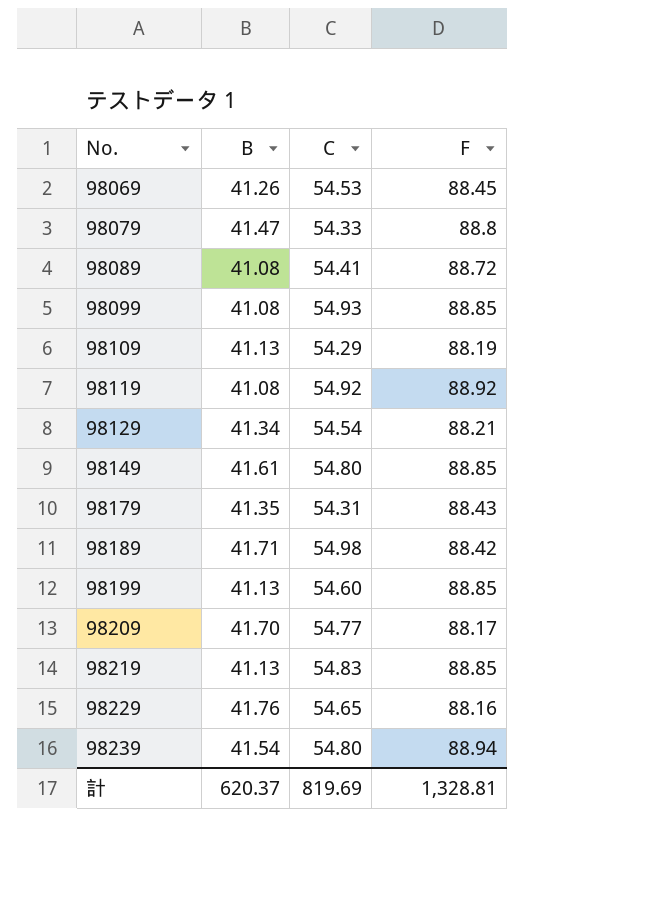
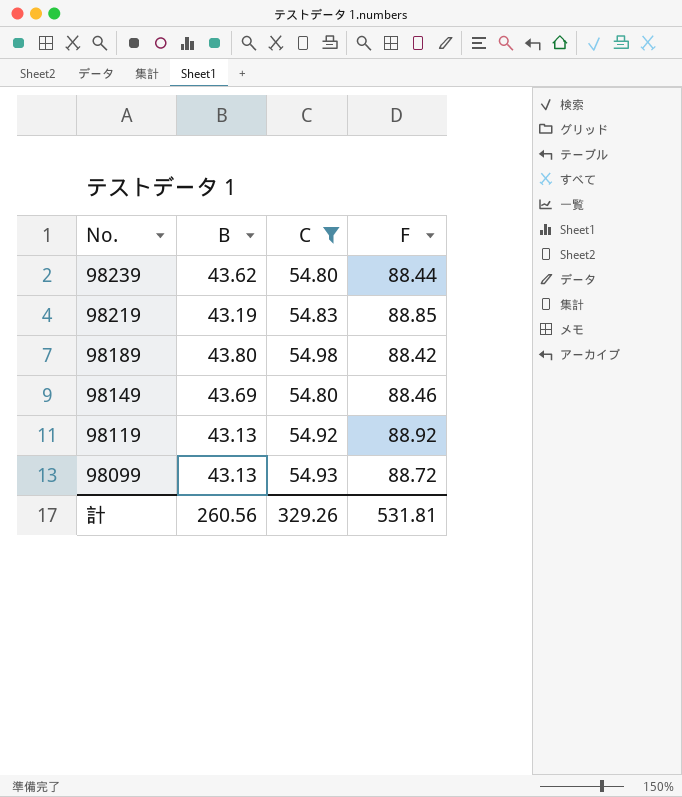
filter: none -> C >= 54.80
row order: No. ascending -> No. descending
98239 | B: 41.54 -> 43.62
98239 | F: 88.94 -> 88.44
98219 | B: 41.13 -> 43.19
98189 | B: 41.71 -> 43.80
98149 | B: 41.61 -> 43.69
98149 | F: 88.85 -> 88.46
98119 | B: 41.08 -> 43.13
98099 | B: 41.08 -> 43.13
98099 | F: 88.85 -> 88.72
計 | B: 620.37 -> 260.56
計 | C: 819.69 -> 329.26
計 | F: 1,328.81 -> 531.81

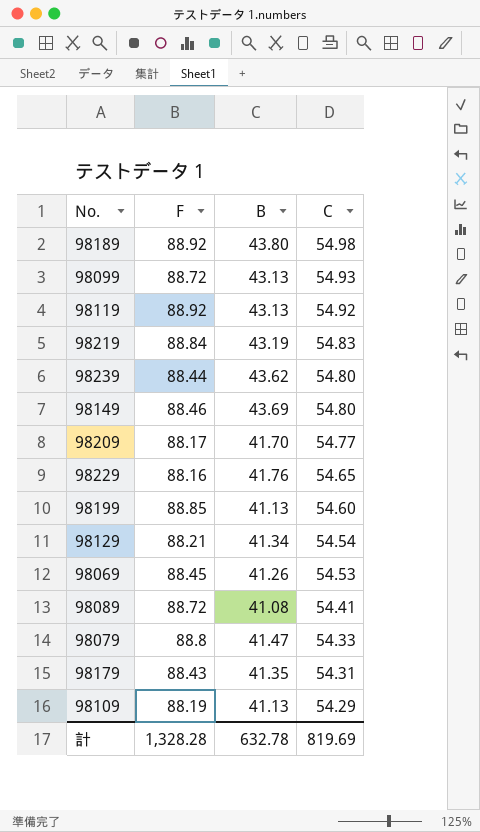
filter: C >= 54.80 -> none
row order: No. descending -> C descending
column F | position: 4 -> 2
98189 | F: 88.42 -> 88.92
98219 | F: 88.85 -> 88.84
計 | F: 531.81 -> 1,328.28
計 | B: 260.56 -> 632.78
計 | C: 329.26 -> 819.69

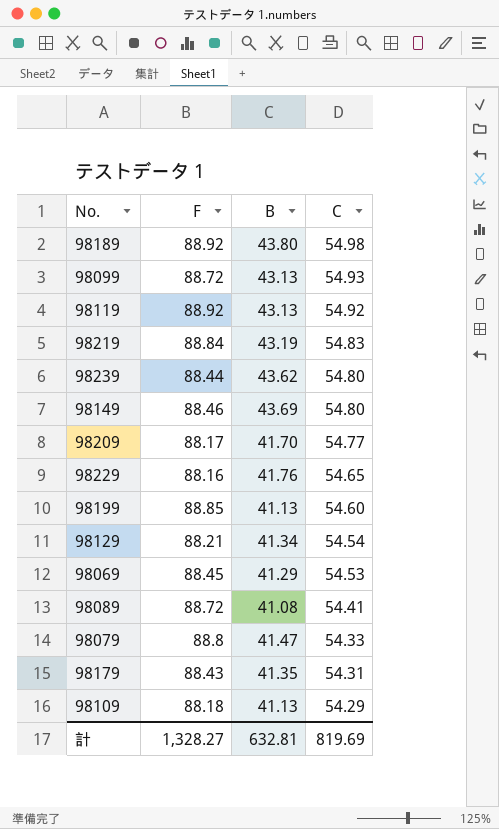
98069 | B: 41.26 -> 41.29
98109 | F: 88.19 -> 88.18
計 | F: 1,328.28 -> 1,328.27
計 | B: 632.78 -> 632.81

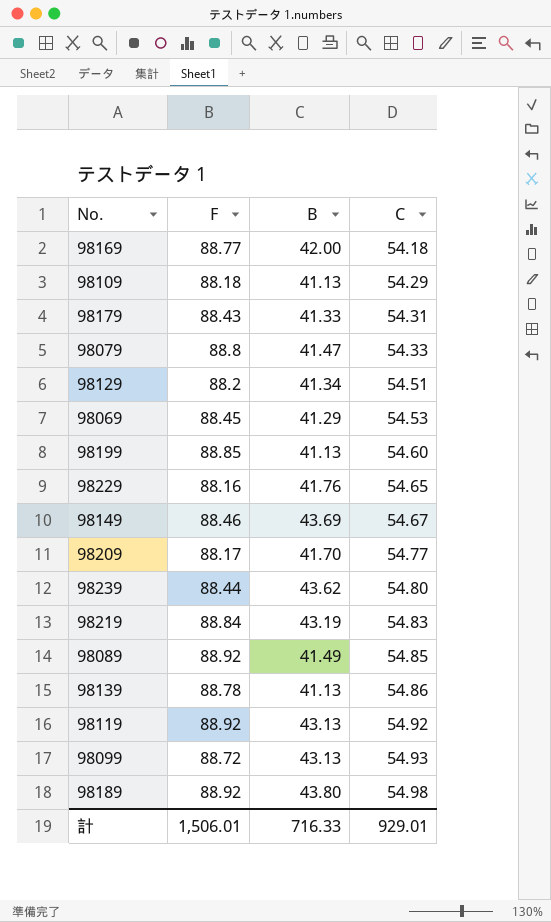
row order: C descending -> C ascending
row 98169: none -> 88.77 | 42.00 | 54.18
98179 | B: 41.35 -> 41.33
98129 | F: 88.21 -> 88.2
98129 | C: 54.54 -> 54.51
98149 | C: 54.80 -> 54.67
98089 | F: 88.72 -> 88.92
98089 | B: 41.08 -> 41.49
98089 | C: 54.41 -> 54.85
row 98139: none -> 88.78 | 41.13 | 54.86
計 | F: 1,328.27 -> 1,506.01
計 | B: 632.81 -> 716.33
計 | C: 819.69 -> 929.01

